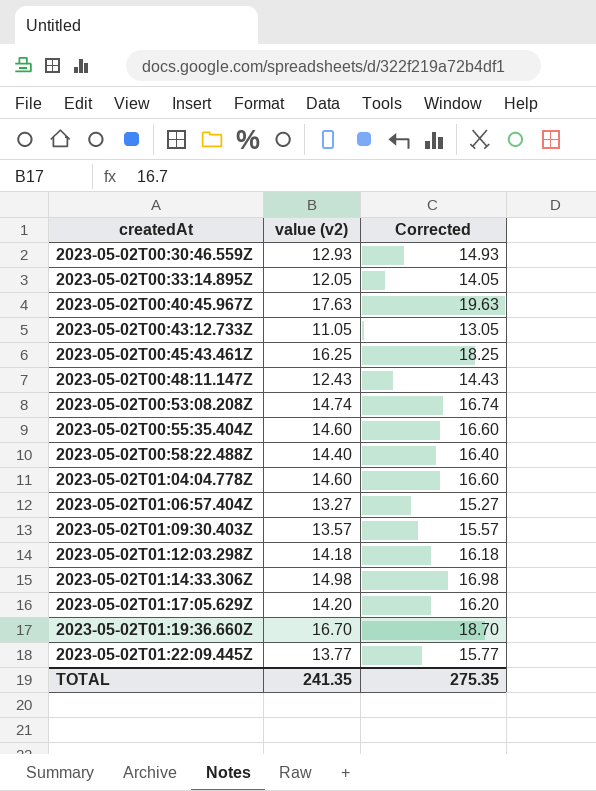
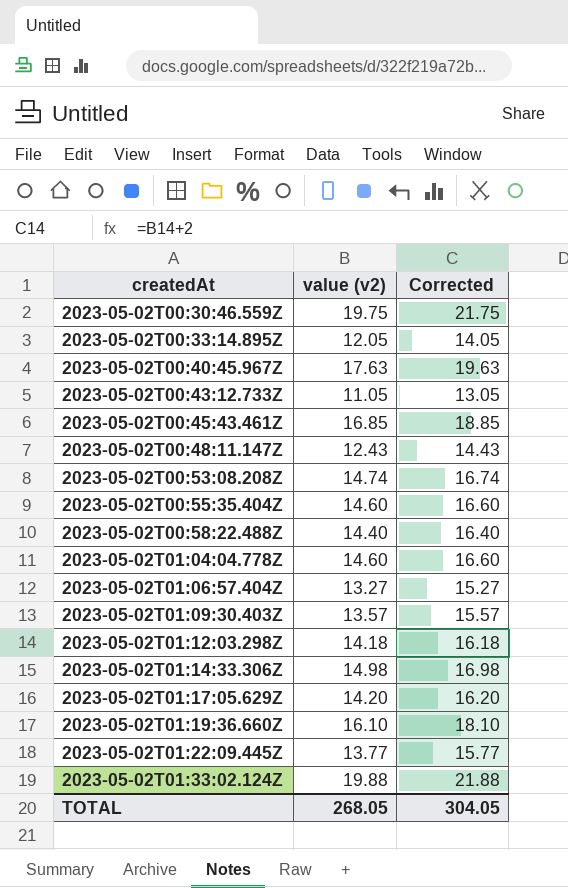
2023-05-02T00:30:46.559Z | value (v2): 12.93 -> 19.75
2023-05-02T00:30:46.559Z | Corrected: 14.93 -> 21.75
2023-05-02T00:45:43.461Z | value (v2): 16.25 -> 16.85
2023-05-02T00:45:43.461Z | Corrected: 18.25 -> 18.85
2023-05-02T01:19:36.660Z | value (v2): 16.70 -> 16.10
2023-05-02T01:19:36.660Z | Corrected: 18.70 -> 18.10
row 2023-05-02T01:33:02.124Z: none -> 19.88 | 21.88
TOTAL | value (v2): 241.35 -> 268.05
TOTAL | Corrected: 275.35 -> 304.05

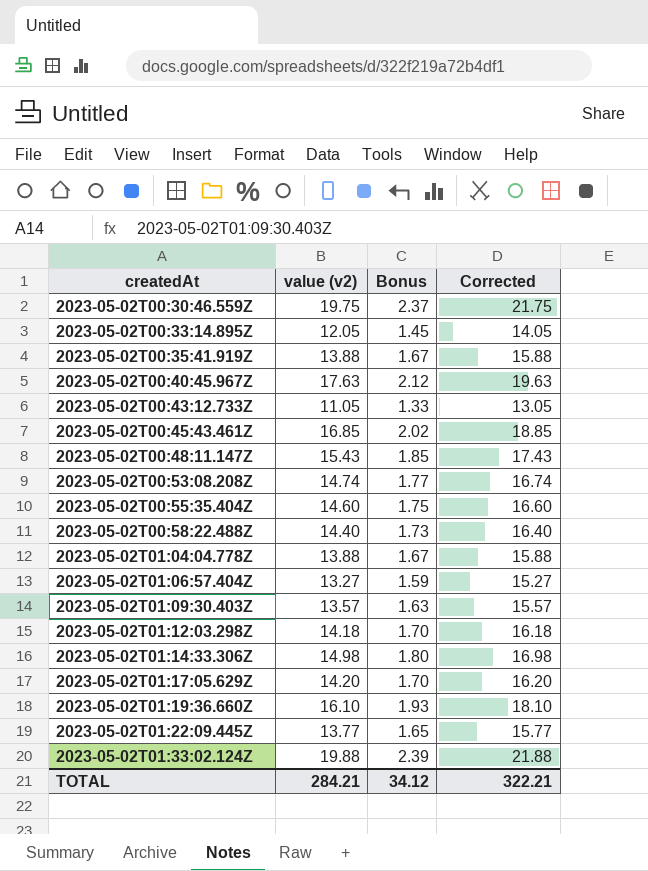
column Bonus | formula: none -> [value (v2)] * 0.12
row 2023-05-02T00:35:41.919Z: none -> 13.88 | 1.67 | 15.88
2023-05-02T00:48:11.147Z | value (v2): 12.43 -> 15.43
2023-05-02T00:48:11.147Z | Corrected: 14.43 -> 17.43
2023-05-02T01:04:04.778Z | value (v2): 14.60 -> 13.88
2023-05-02T01:04:04.778Z | Corrected: 16.60 -> 15.88
TOTAL | value (v2): 268.05 -> 284.21
TOTAL | Corrected: 304.05 -> 322.21

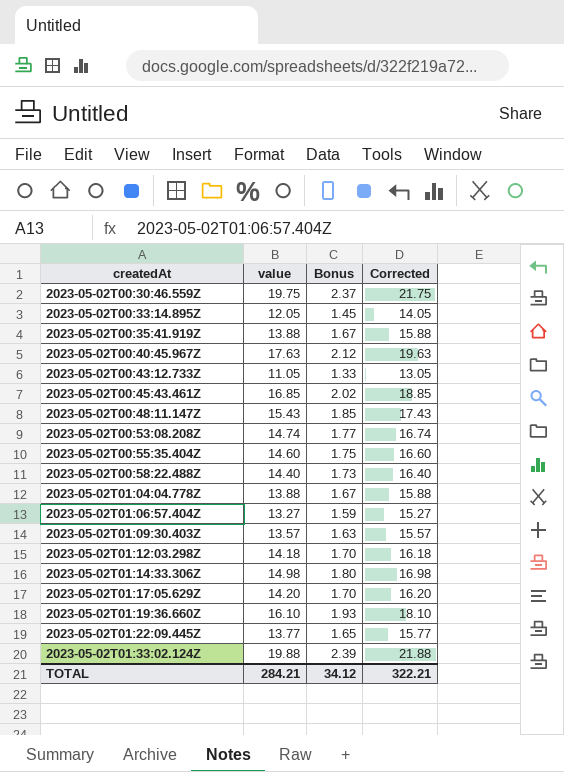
column name: value (v2) -> value

